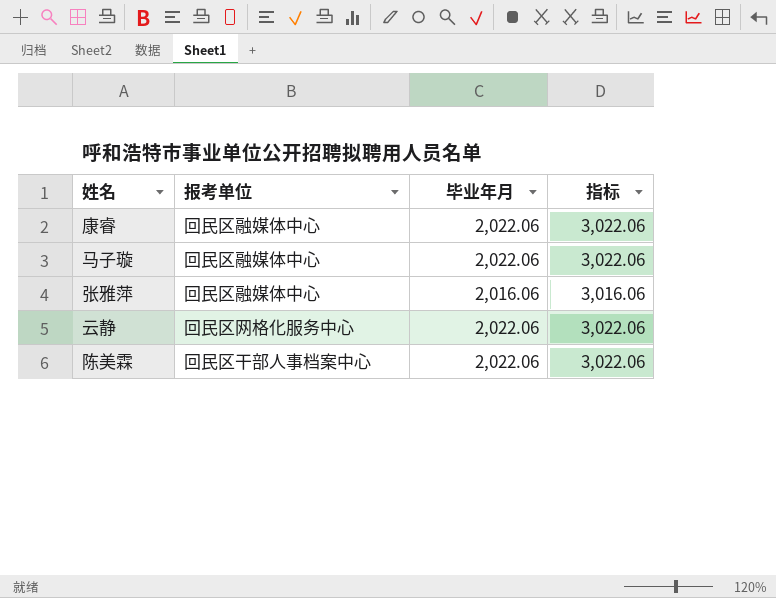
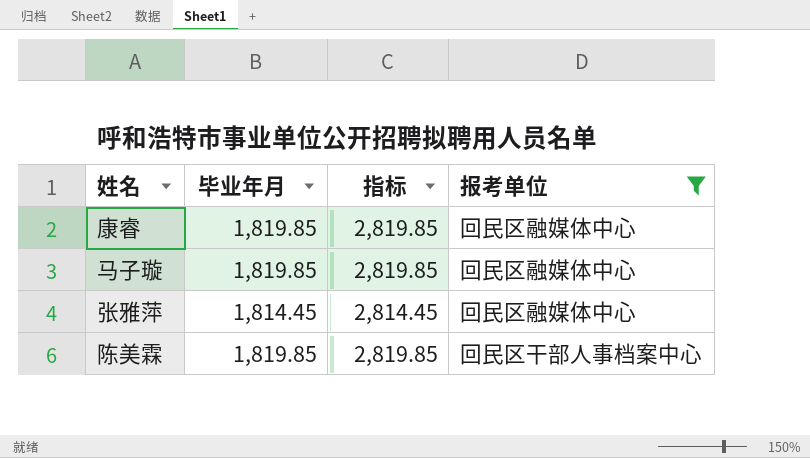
filter: none -> 报考单位 != 回民区网格化服务中心
column 报考单位 | position: 2 -> 4
康睿 | 毕业年月: 2,022.06 -> 1,819.85
康睿 | 指标: 3,022.06 -> 2,819.85
马子璇 | 毕业年月: 2,022.06 -> 1,819.85
马子璇 | 指标: 3,022.06 -> 2,819.85
张雅萍 | 毕业年月: 2,016.06 -> 1,814.45
张雅萍 | 指标: 3,016.06 -> 2,814.45
陈美霖 | 毕业年月: 2,022.06 -> 1,819.85
陈美霖 | 指标: 3,022.06 -> 2,819.85

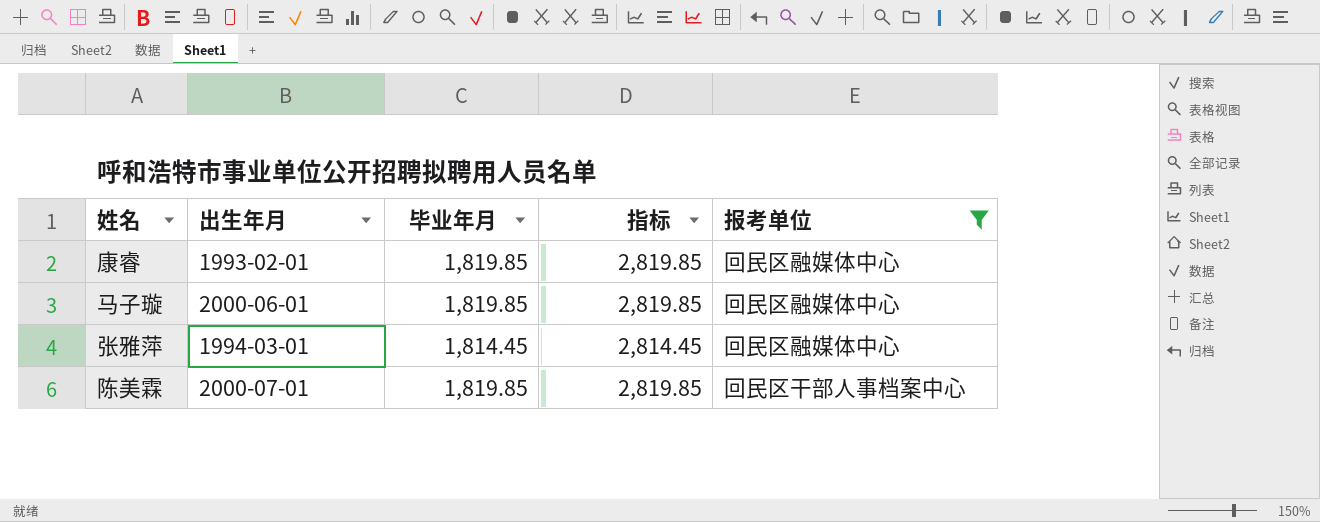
column 出生年月 | position: none -> 2

